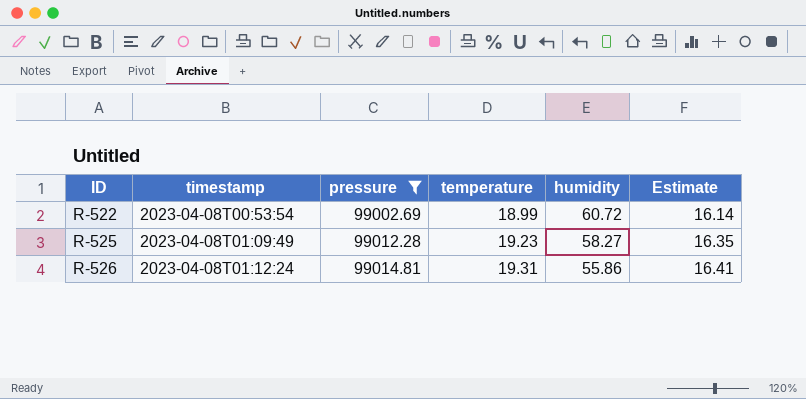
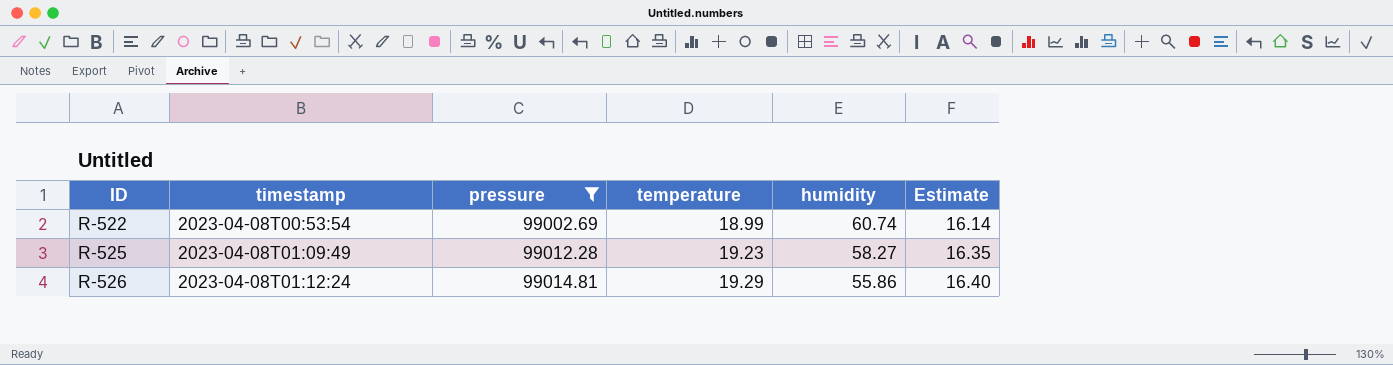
R-522 | humidity: 60.72 -> 60.74
R-526 | temperature: 19.31 -> 19.29
R-526 | Estimate: 16.41 -> 16.40

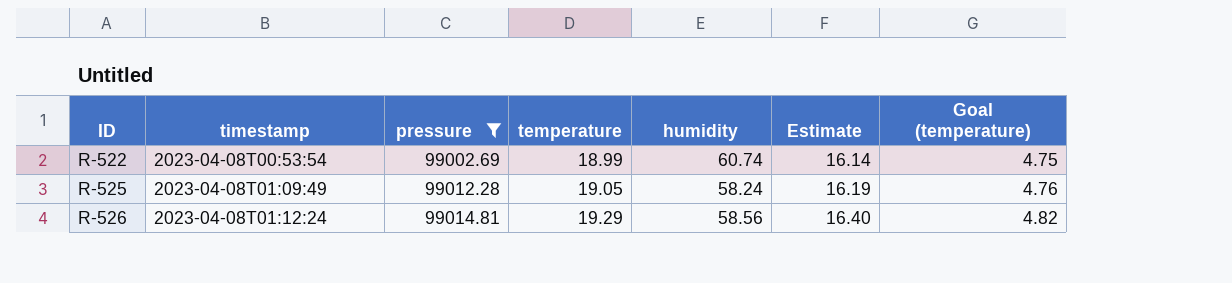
column Goal (temperature) | formula: none -> [temperature] * 0.25
R-525 | temperature: 19.23 -> 19.05
R-525 | humidity: 58.27 -> 58.24
R-525 | Estimate: 16.35 -> 16.19
R-526 | humidity: 55.86 -> 58.56

